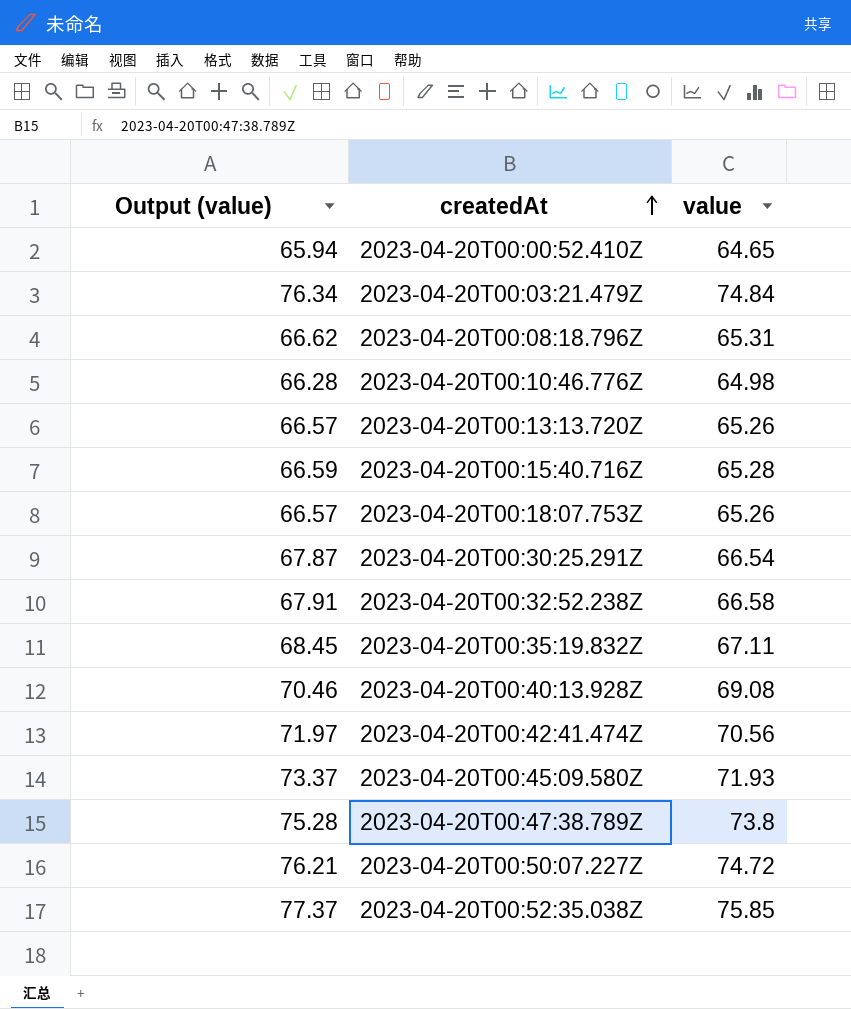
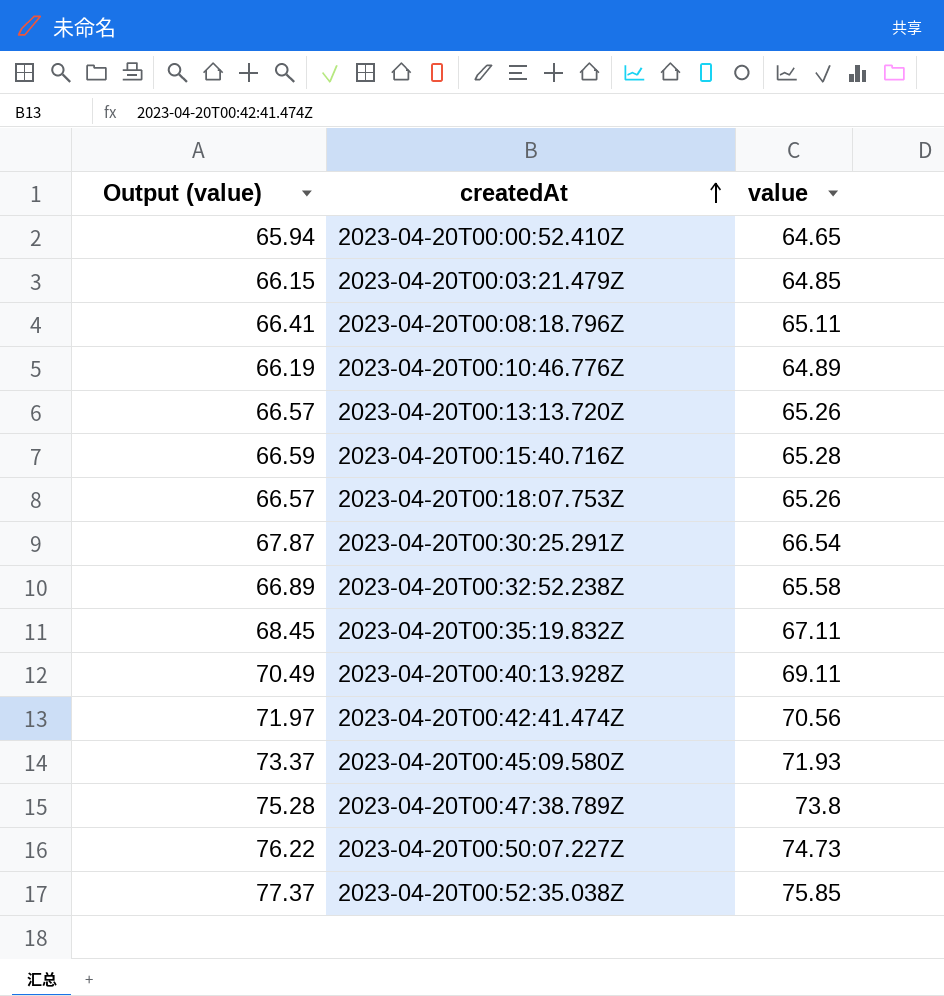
2023-04-20T00:03:21.479Z | Output (value): 76.34 -> 66.15
2023-04-20T00:03:21.479Z | value: 74.84 -> 64.85
2023-04-20T00:08:18.796Z | Output (value): 66.62 -> 66.41
2023-04-20T00:08:18.796Z | value: 65.31 -> 65.11
2023-04-20T00:10:46.776Z | Output (value): 66.28 -> 66.19
2023-04-20T00:10:46.776Z | value: 64.98 -> 64.89
2023-04-20T00:32:52.238Z | Output (value): 67.91 -> 66.89
2023-04-20T00:32:52.238Z | value: 66.58 -> 65.58
2023-04-20T00:40:13.928Z | Output (value): 70.46 -> 70.49
2023-04-20T00:40:13.928Z | value: 69.08 -> 69.11
2023-04-20T00:50:07.227Z | Output (value): 76.21 -> 76.22
2023-04-20T00:50:07.227Z | value: 74.72 -> 74.73

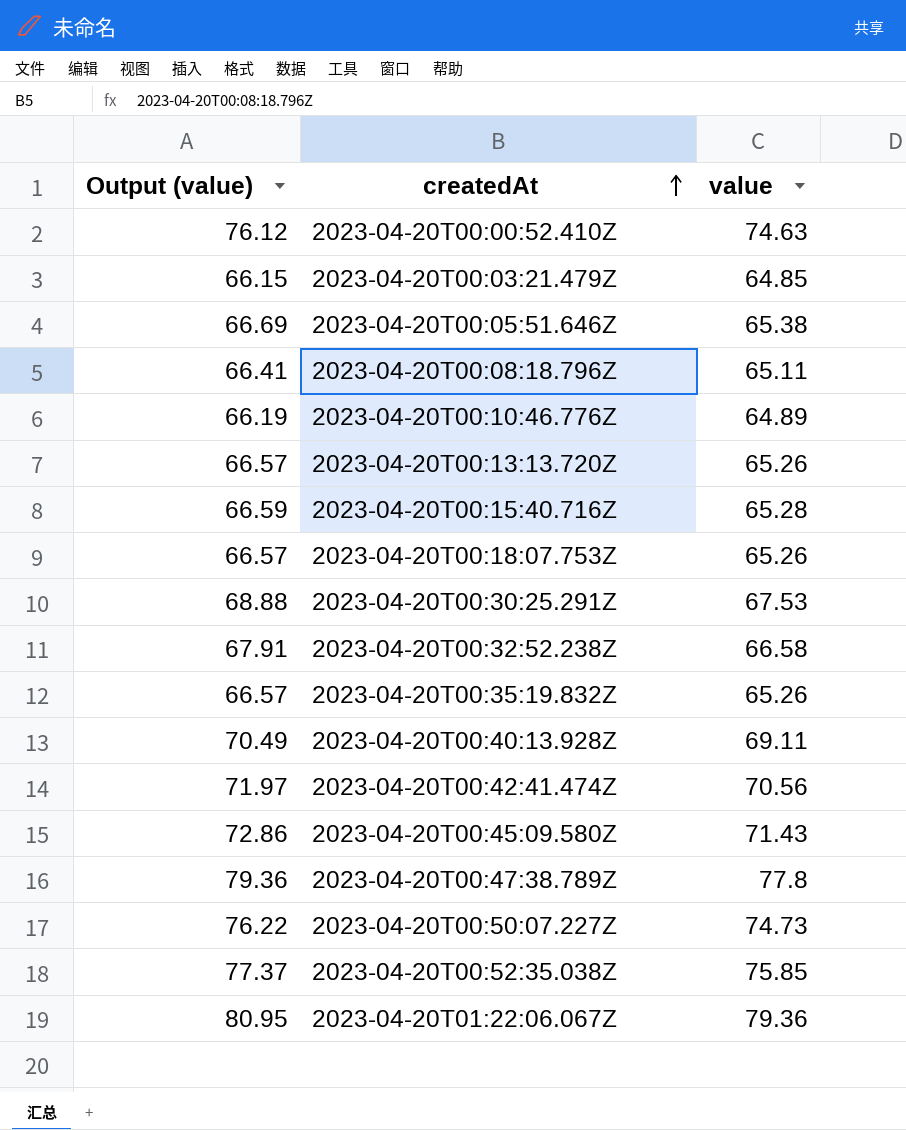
2023-04-20T00:00:52.410Z | Output (value): 65.94 -> 76.12
2023-04-20T00:00:52.410Z | value: 64.65 -> 74.63
row 2023-04-20T00:05:51.646Z: none -> 66.69 | 65.38
2023-04-20T00:30:25.291Z | Output (value): 67.87 -> 68.88
2023-04-20T00:30:25.291Z | value: 66.54 -> 67.53
2023-04-20T00:32:52.238Z | Output (value): 66.89 -> 67.91
2023-04-20T00:32:52.238Z | value: 65.58 -> 66.58
2023-04-20T00:35:19.832Z | Output (value): 68.45 -> 66.57
2023-04-20T00:35:19.832Z | value: 67.11 -> 65.26
2023-04-20T00:45:09.580Z | Output (value): 73.37 -> 72.86
2023-04-20T00:45:09.580Z | value: 71.93 -> 71.43
2023-04-20T00:47:38.789Z | Output (value): 75.28 -> 79.36
2023-04-20T00:47:38.789Z | value: 73.8 -> 77.8
row 2023-04-20T01:22:06.067Z: none -> 80.95 | 79.36

